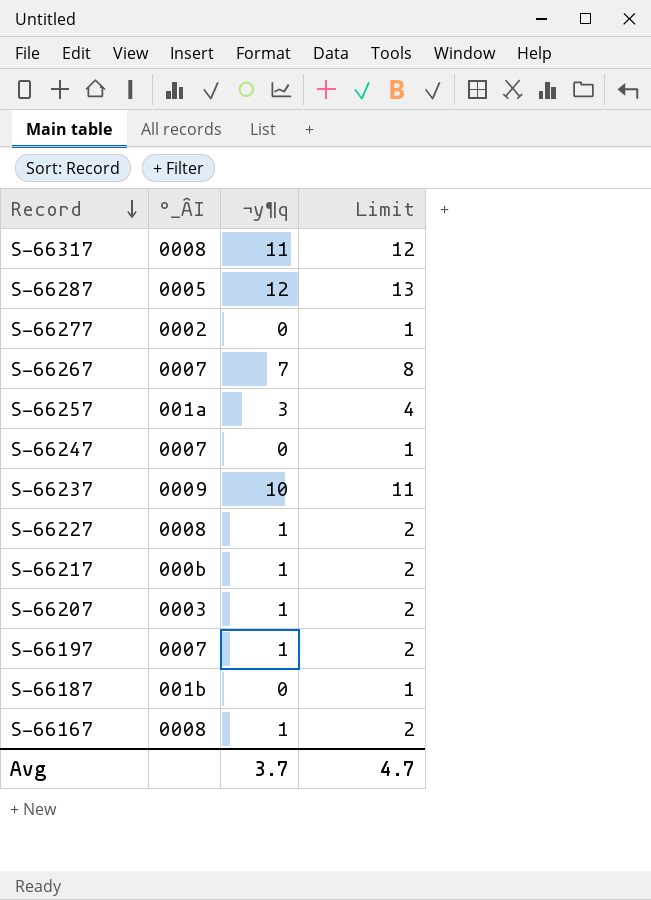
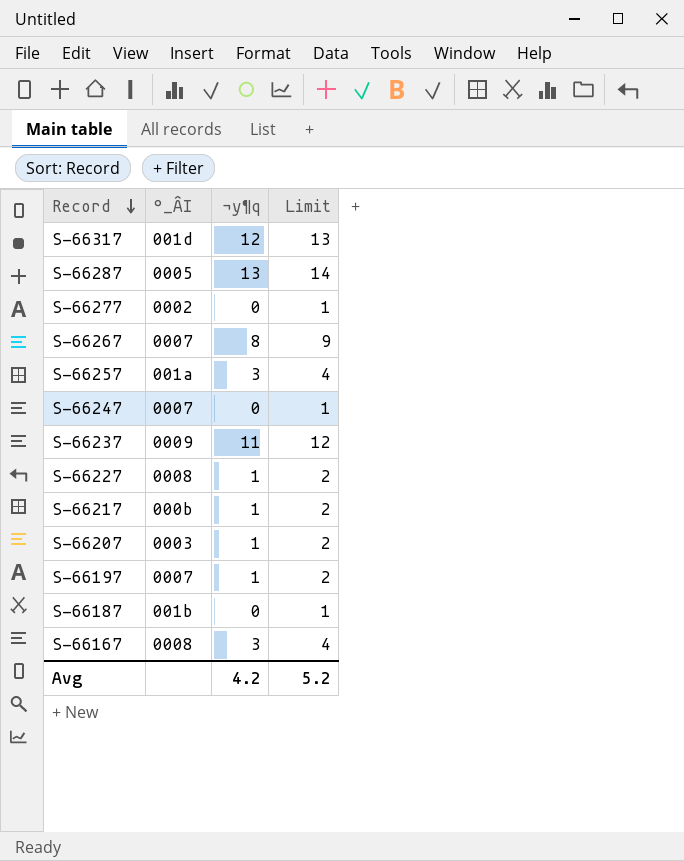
S-66317 | °_ÂI: 0008 -> 001d
S-66317 | ¬y¶q: 11 -> 12
S-66317 | Limit: 12 -> 13
S-66287 | ¬y¶q: 12 -> 13
S-66287 | Limit: 13 -> 14
S-66267 | ¬y¶q: 7 -> 8
S-66267 | Limit: 8 -> 9
S-66237 | ¬y¶q: 10 -> 11
S-66237 | Limit: 11 -> 12
S-66167 | ¬y¶q: 1 -> 3
S-66167 | Limit: 2 -> 4
Avg | ¬y¶q: 3.7 -> 4.2
Avg | Limit: 4.7 -> 5.2

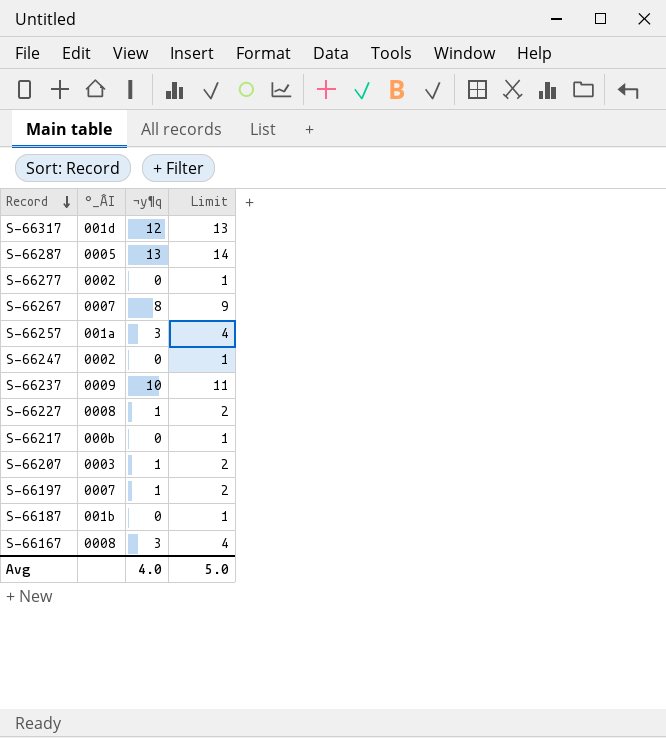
S-66247 | °_ÂI: 0007 -> 0002
S-66237 | ¬y¶q: 11 -> 10
S-66237 | Limit: 12 -> 11
S-66217 | ¬y¶q: 1 -> 0
S-66217 | Limit: 2 -> 1
Avg | ¬y¶q: 4.2 -> 4.0
Avg | Limit: 5.2 -> 5.0

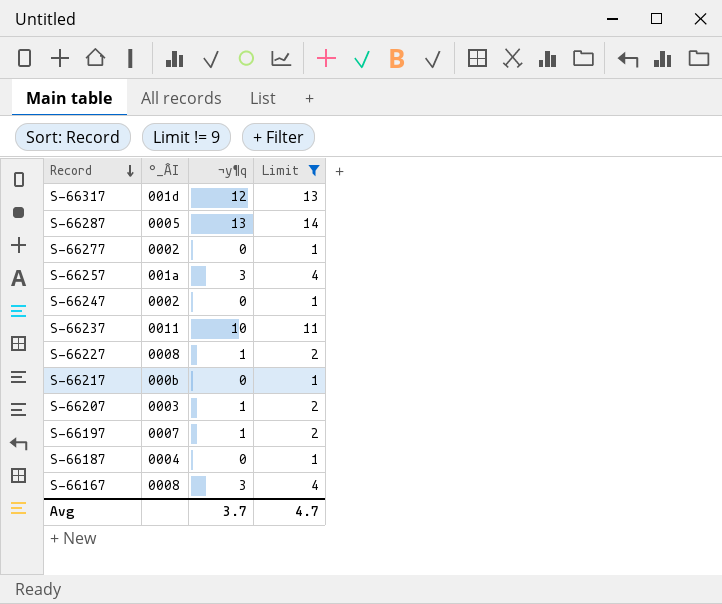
filter: none -> Limit != 9
S-66237 | °_ÂI: 0009 -> 0011
S-66187 | °_ÂI: 001b -> 0004
Avg | ¬y¶q: 4.0 -> 3.7
Avg | Limit: 5.0 -> 4.7

